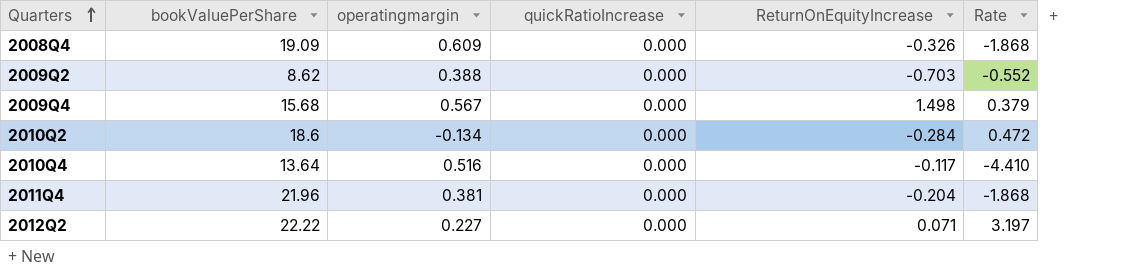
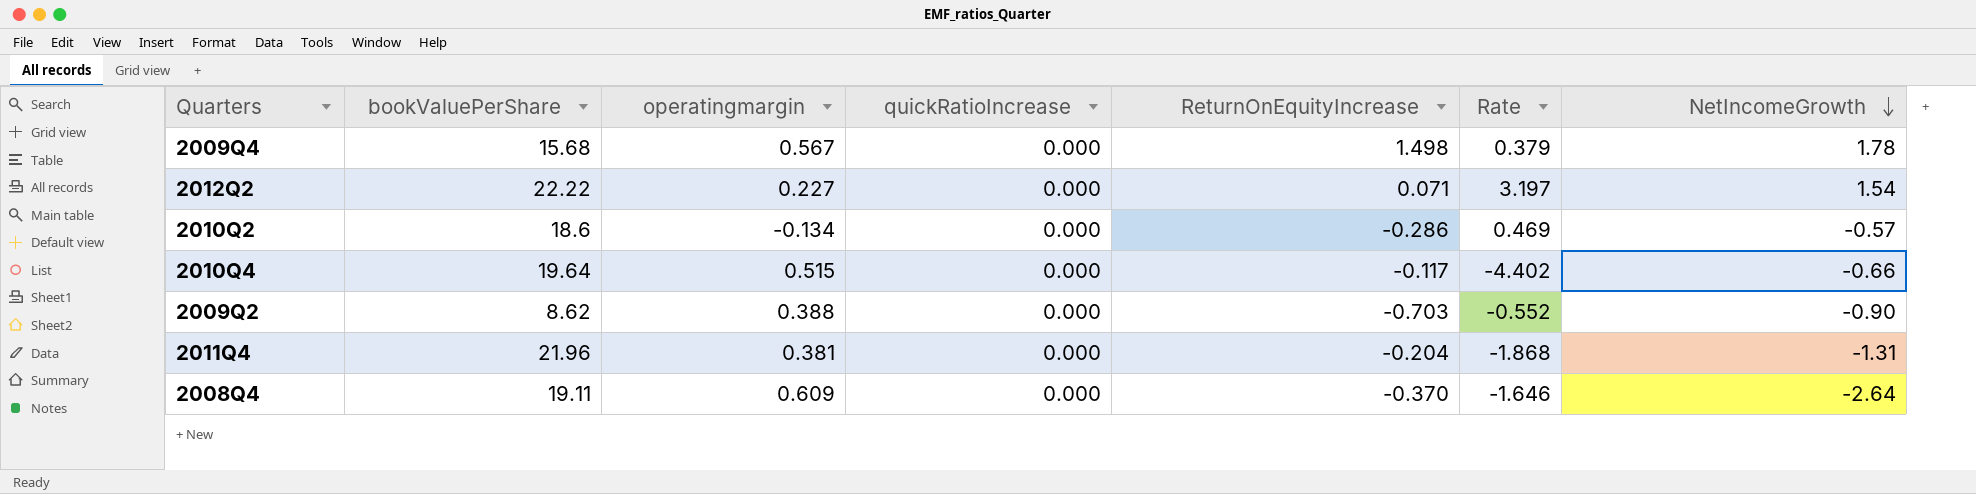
row order: Quarters ascending -> NetIncomeGrowth descending
column NetIncomeGrowth | position: none -> 7
2010Q2 | ReturnOnEquityIncrease: -0.284 -> -0.286
2010Q2 | Rate: 0.472 -> 0.469
2010Q4 | bookValuePerShare: 13.64 -> 19.64
2010Q4 | operatingmargin: 0.516 -> 0.515
2010Q4 | Rate: -4.410 -> -4.402
2008Q4 | bookValuePerShare: 19.09 -> 19.11
2008Q4 | ReturnOnEquityIncrease: -0.326 -> -0.370
2008Q4 | Rate: -1.868 -> -1.646

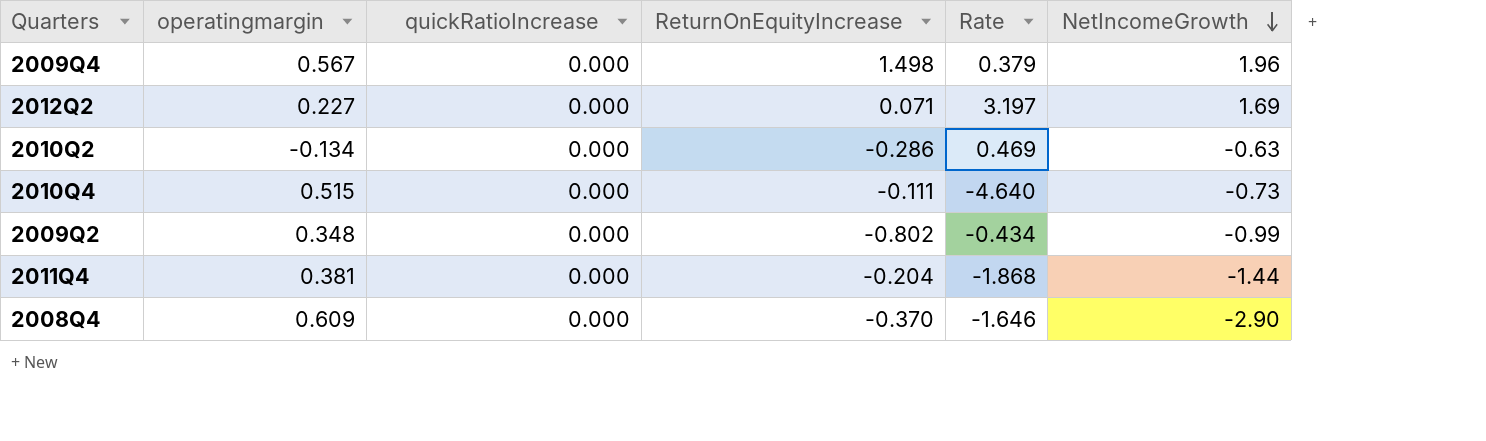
column bookValuePerShare | position: 2 -> none
2009Q4 | NetIncomeGrowth: 1.78 -> 1.96
2012Q2 | NetIncomeGrowth: 1.54 -> 1.69
2010Q2 | NetIncomeGrowth: -0.57 -> -0.63
2010Q4 | ReturnOnEquityIncrease: -0.117 -> -0.111
2010Q4 | Rate: -4.402 -> -4.640
2010Q4 | NetIncomeGrowth: -0.66 -> -0.73
2009Q2 | operatingmargin: 0.388 -> 0.348
2009Q2 | ReturnOnEquityIncrease: -0.703 -> -0.802
2009Q2 | Rate: -0.552 -> -0.434
2009Q2 | NetIncomeGrowth: -0.90 -> -0.99
2011Q4 | NetIncomeGrowth: -1.31 -> -1.44
2008Q4 | NetIncomeGrowth: -2.64 -> -2.90

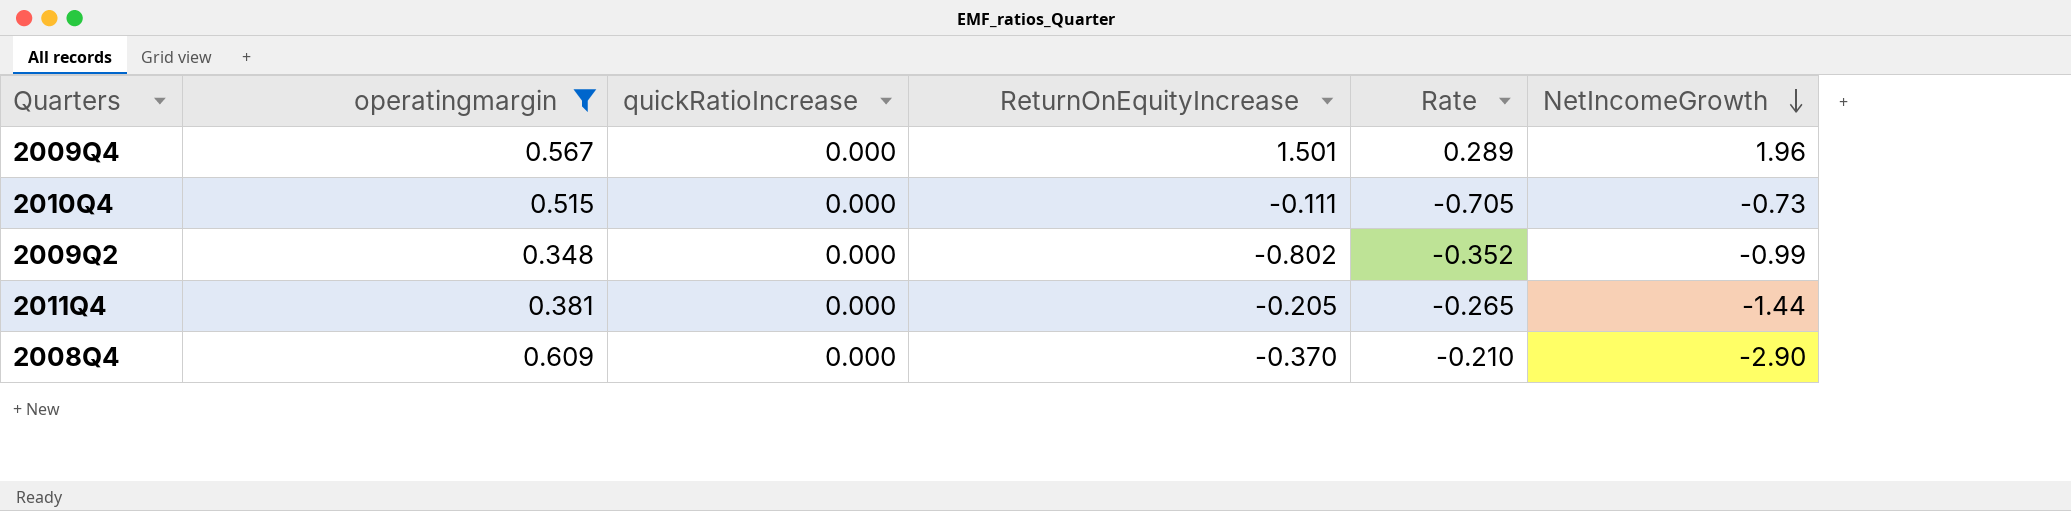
filter: none -> operatingmargin >= 0.348
column Rate | formula: [operatingmargin] / [ReturnOnEquityIncrease] -> [operatingmargin] / [NetIncomeGrowth]
2009Q4 | ReturnOnEquityIncrease: 1.498 -> 1.501
2011Q4 | ReturnOnEquityIncrease: -0.204 -> -0.205

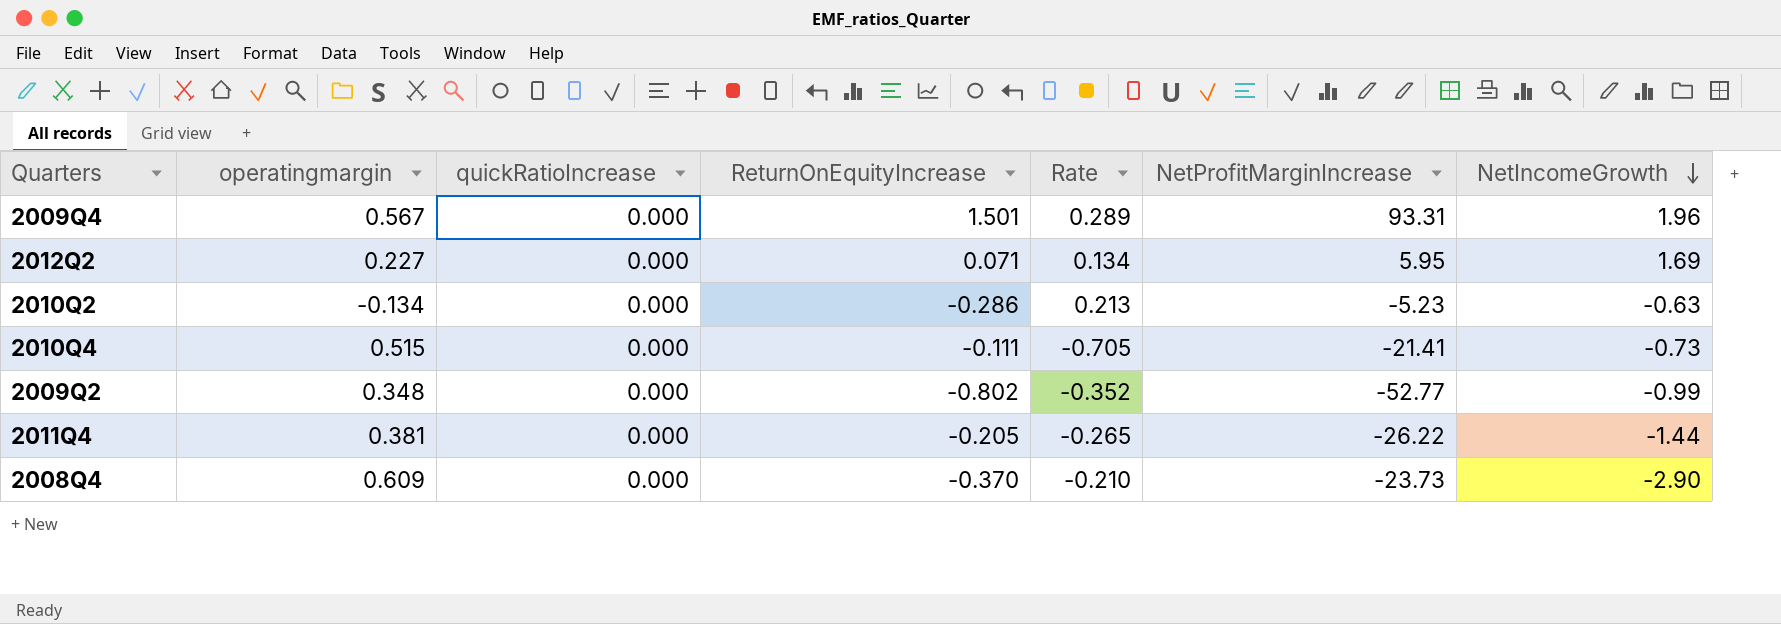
filter: operatingmargin >= 0.348 -> none
column NetProfitMarginIncrease | position: none -> 6

